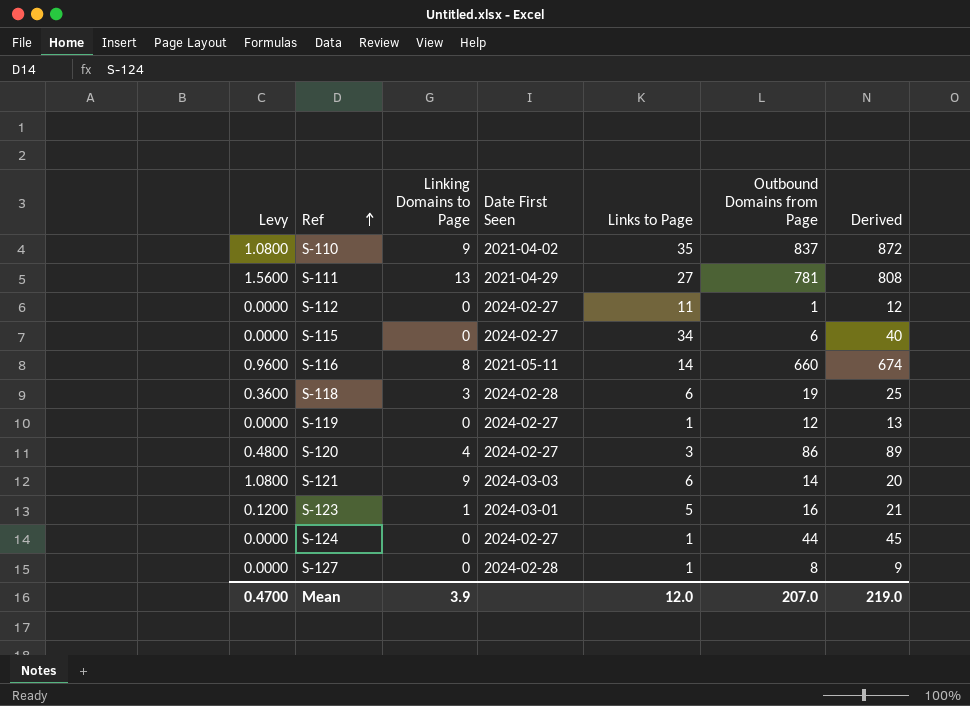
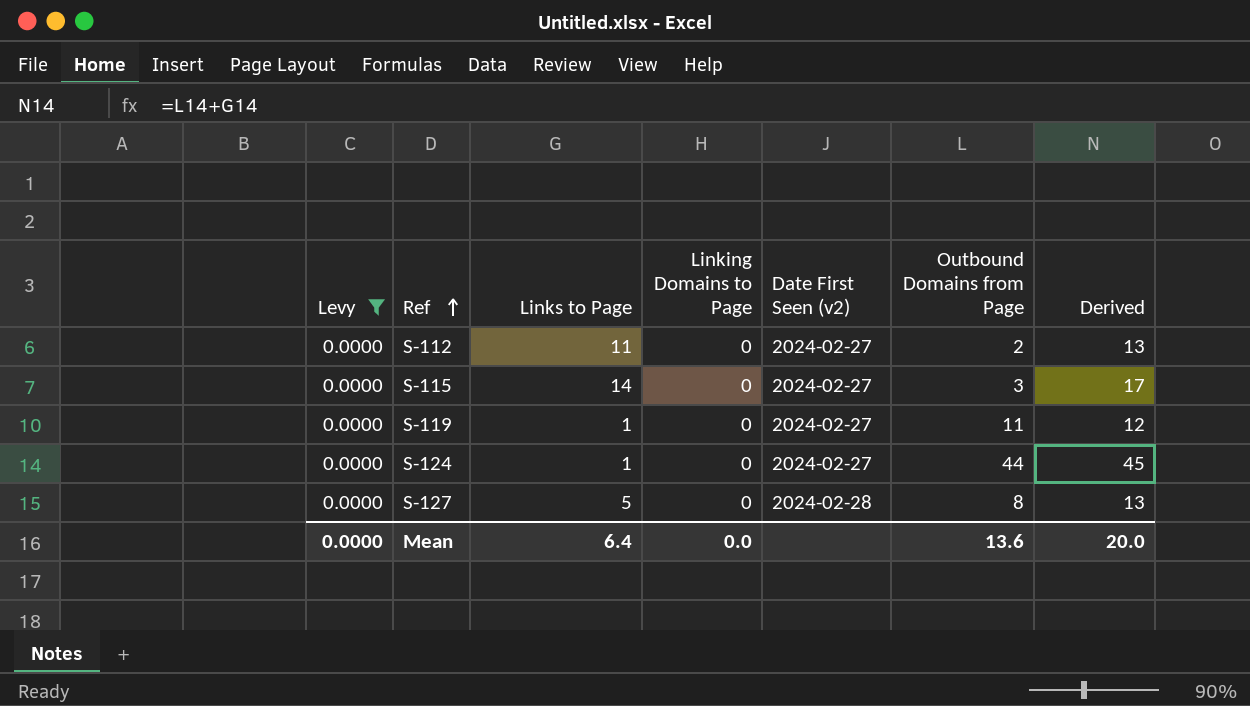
filter: none -> Levy = 0.0000
column Links to Page | position: 5 -> 3
column name: Date First Seen -> Date First Seen (v2)
S-112 | Outbound Domains from Page: 1 -> 2
S-112 | Derived: 12 -> 13
S-115 | Links to Page: 34 -> 14
S-115 | Outbound Domains from Page: 6 -> 3
S-115 | Derived: 40 -> 17
S-119 | Outbound Domains from Page: 12 -> 11
S-119 | Derived: 13 -> 12
S-127 | Links to Page: 1 -> 5
S-127 | Derived: 9 -> 13
Mean | Levy: 0.4700 -> 0.0000
Mean | Links to Page: 12.0 -> 6.4
Mean | Linking Domains to Page: 3.9 -> 0.0
Mean | Outbound Domains from Page: 207.0 -> 13.6
Mean | Derived: 219.0 -> 20.0

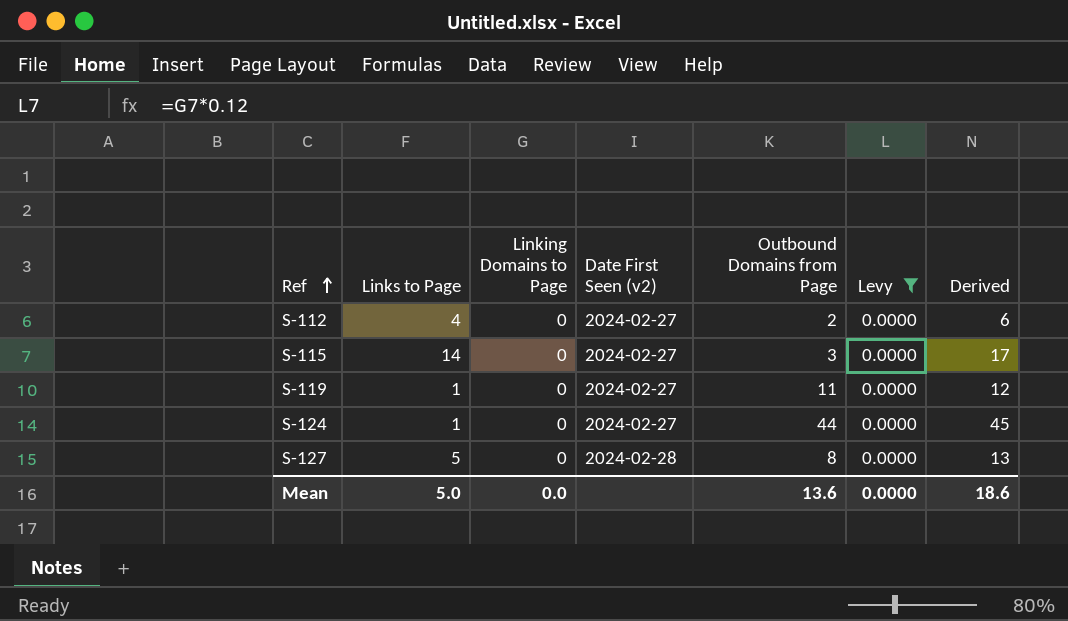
column Levy | position: 1 -> 6
S-112 | Links to Page: 11 -> 4
S-112 | Derived: 13 -> 6
Mean | Links to Page: 6.4 -> 5.0
Mean | Derived: 20.0 -> 18.6

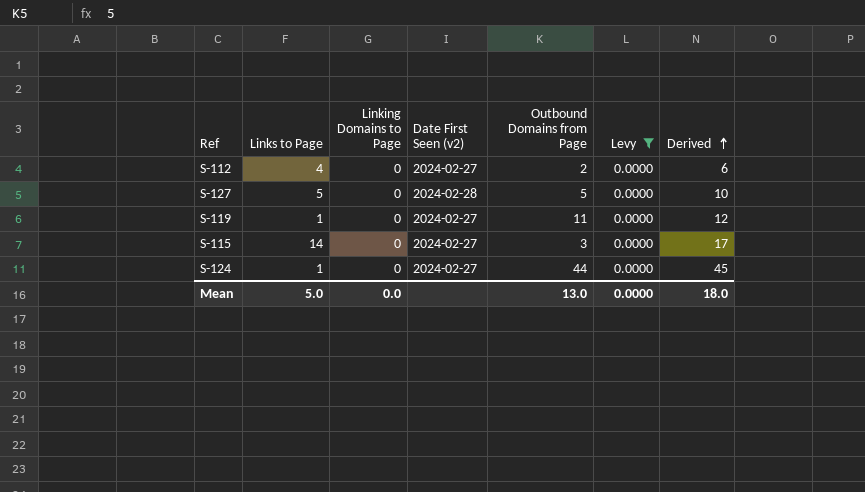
row order: Ref ascending -> Derived ascending
S-127 | Outbound Domains from Page: 8 -> 5
S-127 | Derived: 13 -> 10
Mean | Outbound Domains from Page: 13.6 -> 13.0
Mean | Derived: 18.6 -> 18.0

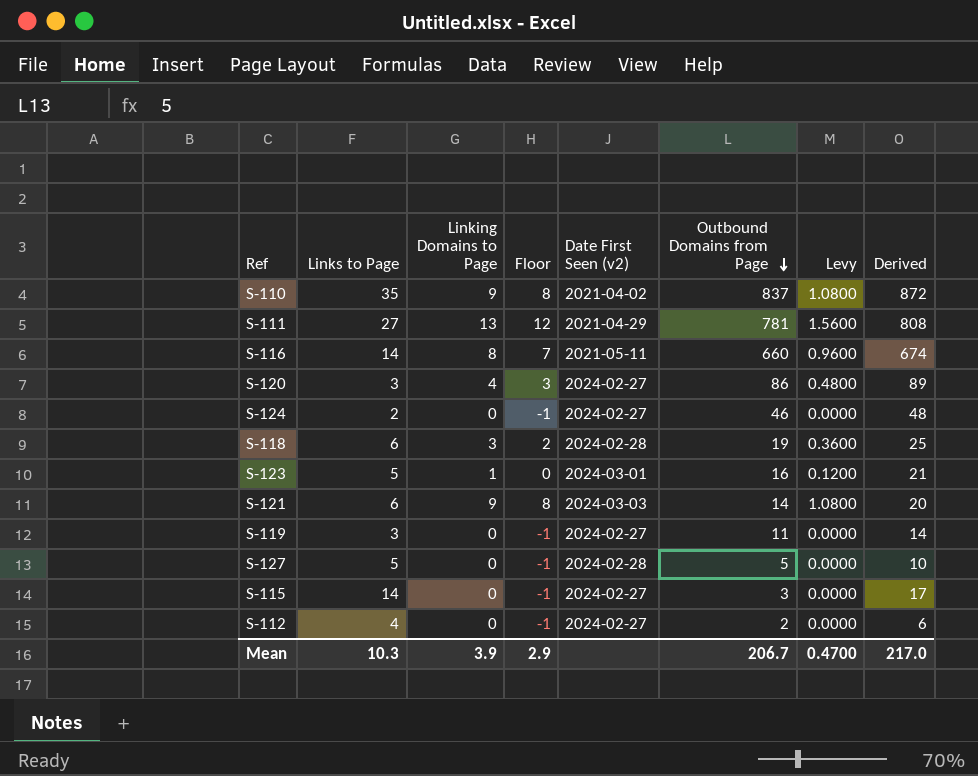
filter: Levy = 0.0000 -> none
row order: Derived ascending -> Outbound Domains from Page descending
column Floor | formula: none -> [Linking Domains to Page] - 1
S-124 | Links to Page: 1 -> 2
S-124 | Outbound Domains from Page: 44 -> 46
S-124 | Derived: 45 -> 48
S-119 | Links to Page: 1 -> 3
S-119 | Derived: 12 -> 14
Mean | Links to Page: 5.0 -> 10.3
Mean | Linking Domains to Page: 0.0 -> 3.9
Mean | Outbound Domains from Page: 13.0 -> 206.7
Mean | Levy: 0.0000 -> 0.4700
Mean | Derived: 18.0 -> 217.0

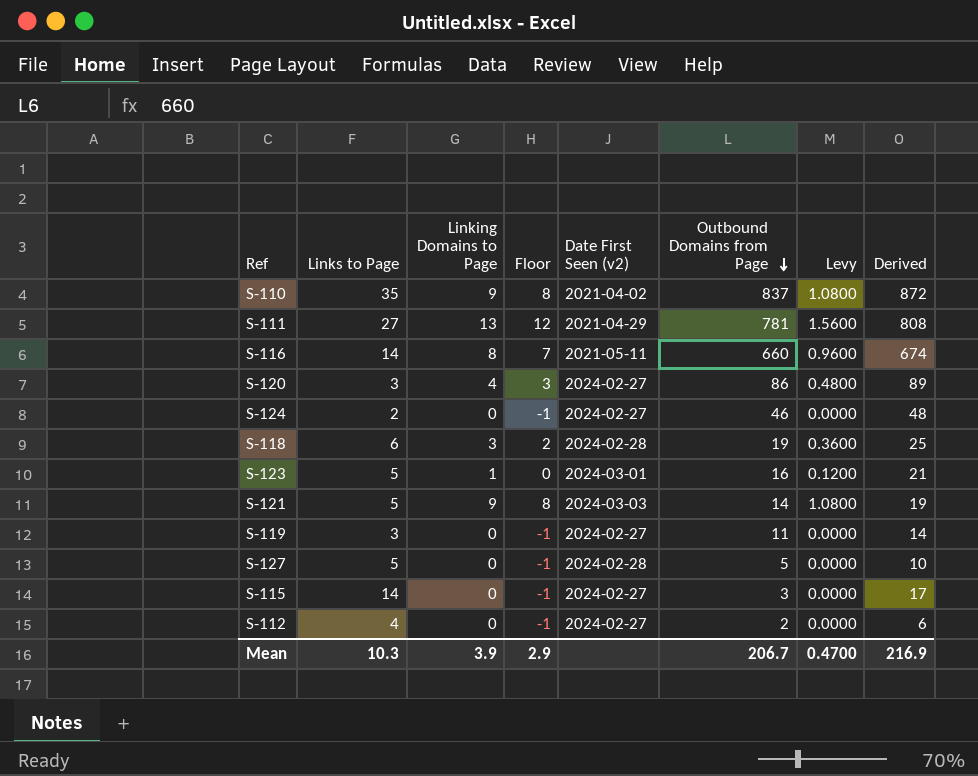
S-121 | Links to Page: 6 -> 5
S-121 | Derived: 20 -> 19
Mean | Derived: 217.0 -> 216.9

